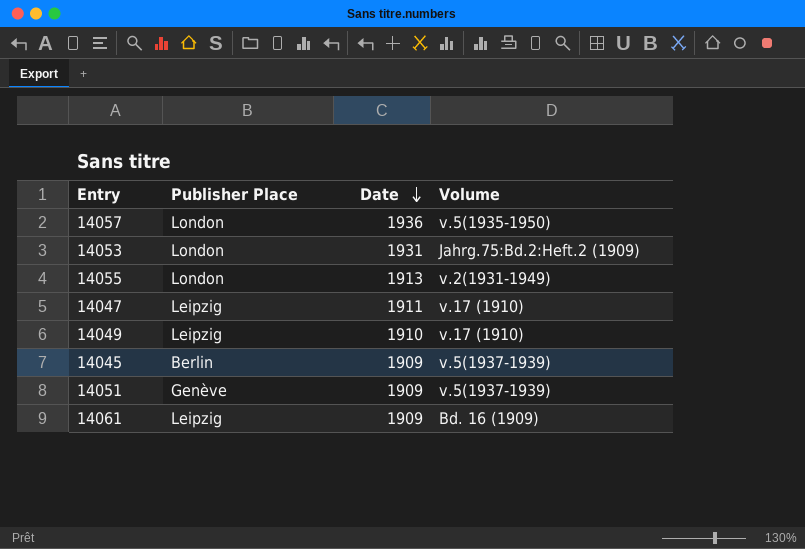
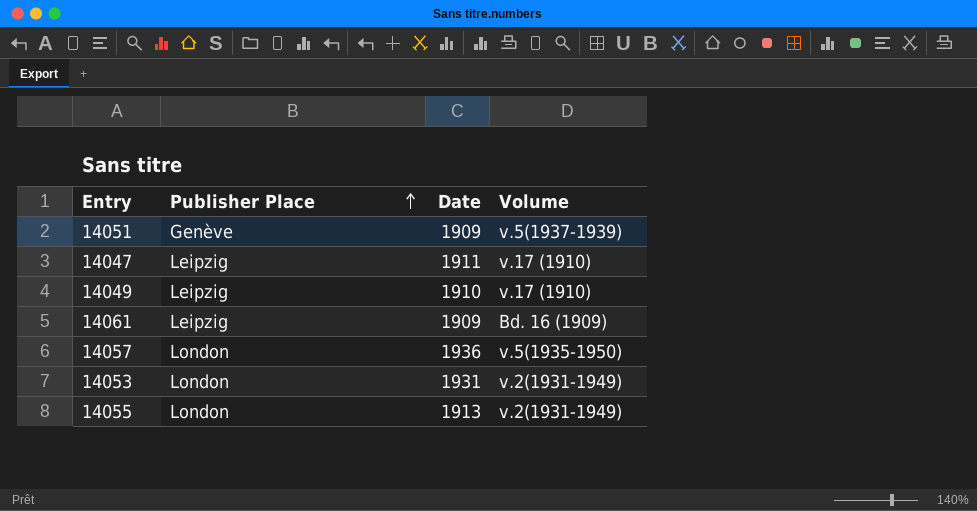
row order: Date descending -> Publisher Place ascending
row 14045: Berlin | 1909 | v.5(1937-1939) -> none
14053 | Volume: Jahrg.75:Bd.2:Heft.2 (1909) -> v.2(1931-1949)

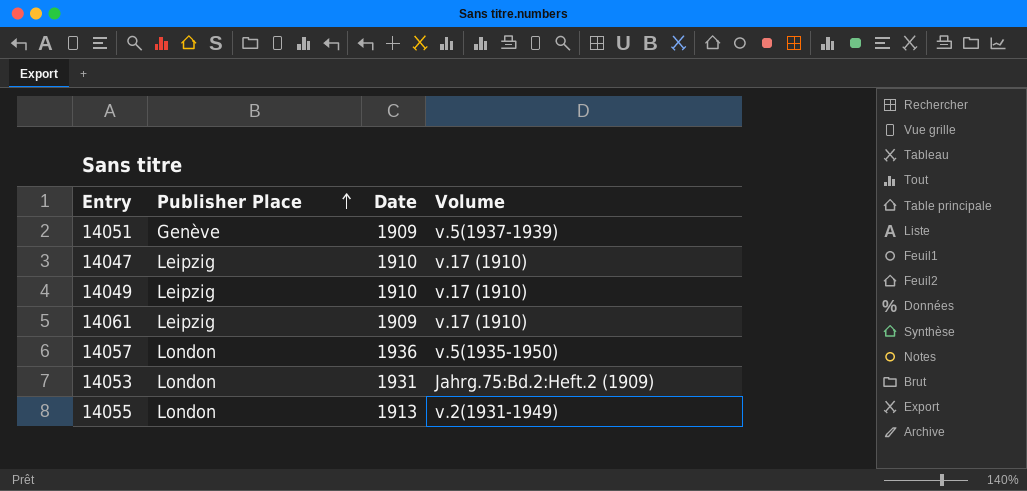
14047 | Date: 1911 -> 1910
14061 | Volume: Bd. 16 (1909) -> v.17 (1910)
14053 | Volume: v.2(1931-1949) -> Jahrg.75:Bd.2:Heft.2 (1909)

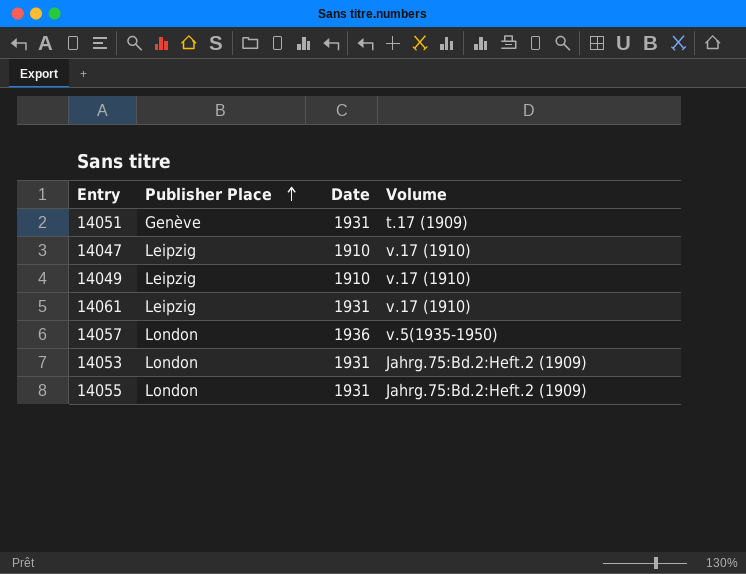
14051 | Date: 1909 -> 1931
14051 | Volume: v.5(1937-1939) -> t.17 (1909)
14061 | Date: 1909 -> 1931
14055 | Date: 1913 -> 1931
14055 | Volume: v.2(1931-1949) -> Jahrg.75:Bd.2:Heft.2 (1909)

